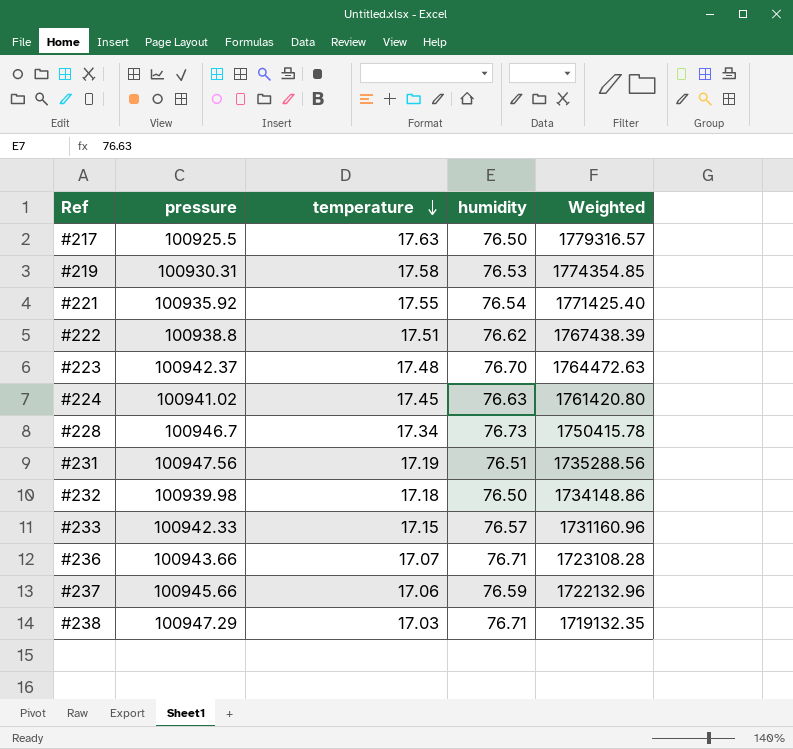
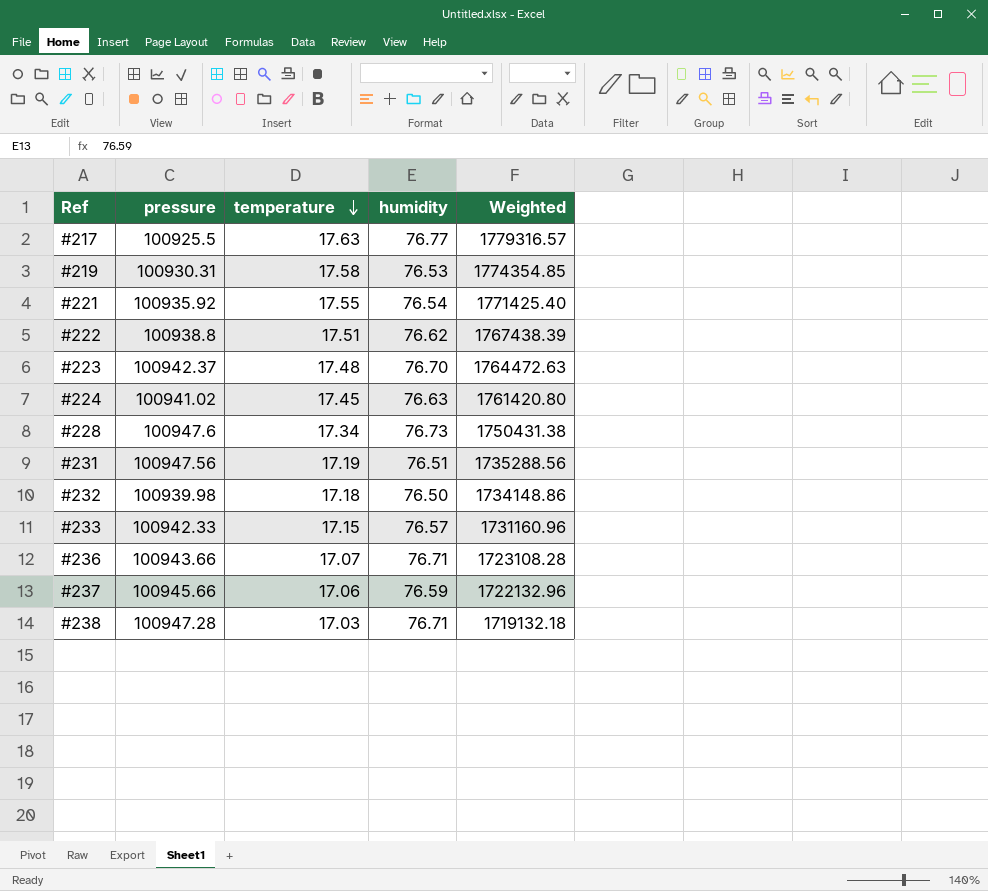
#217 | humidity: 76.50 -> 76.77
#228 | pressure: 100946.7 -> 100947.6
#228 | Weighted: 1750415.78 -> 1750431.38
#238 | pressure: 100947.29 -> 100947.28
#238 | Weighted: 1719132.35 -> 1719132.18

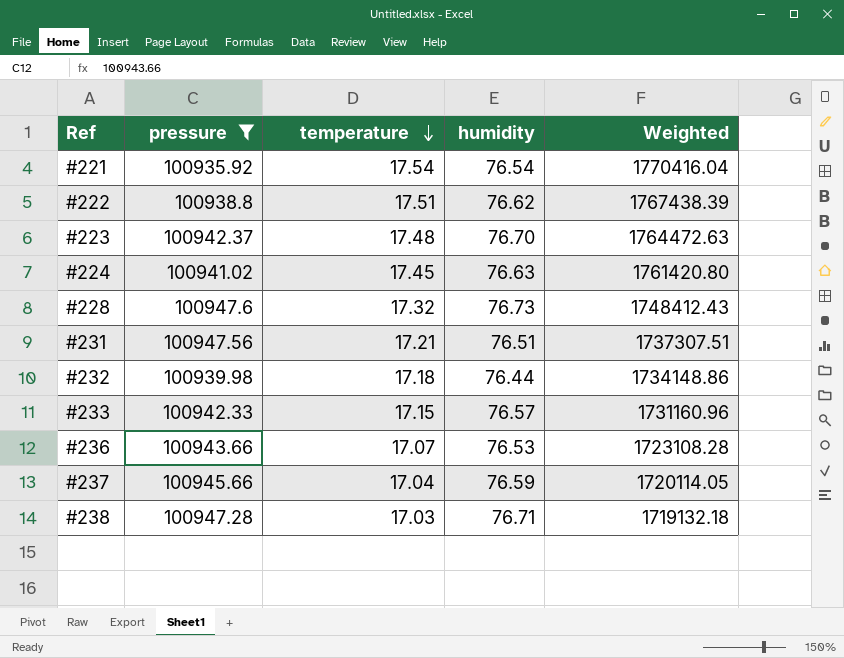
filter: none -> pressure >= 100935.92
#221 | temperature: 17.55 -> 17.54
#221 | Weighted: 1771425.40 -> 1770416.04
#228 | temperature: 17.34 -> 17.32
#228 | Weighted: 1750431.38 -> 1748412.43
#231 | temperature: 17.19 -> 17.21
#231 | Weighted: 1735288.56 -> 1737307.51
#232 | humidity: 76.50 -> 76.44
#236 | humidity: 76.71 -> 76.53
#237 | temperature: 17.06 -> 17.04
#237 | Weighted: 1722132.96 -> 1720114.05

